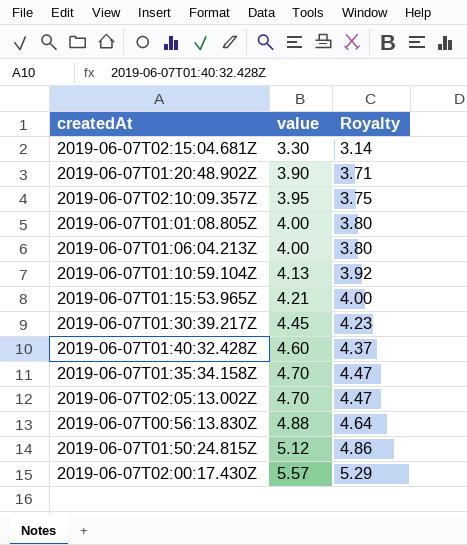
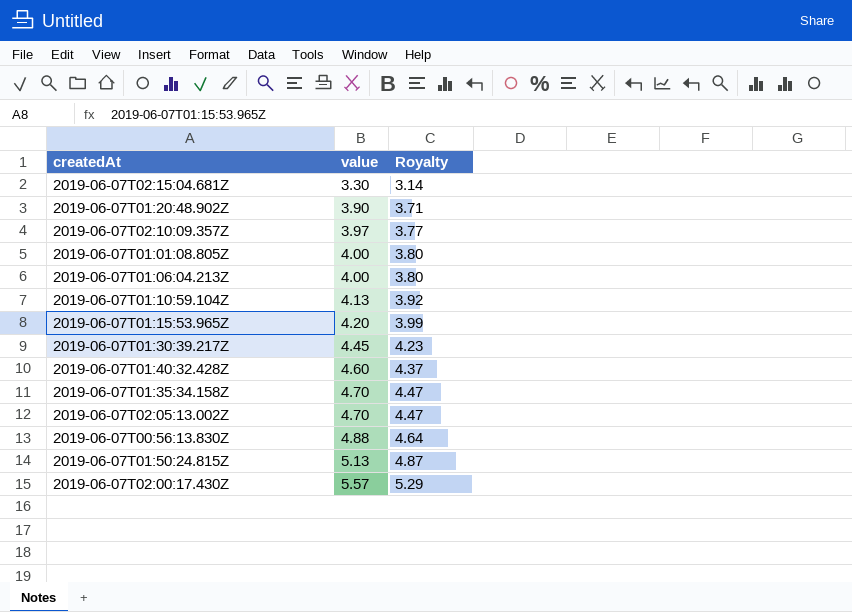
2019-06-07T02:10:09.357Z | value: 3.95 -> 3.97
2019-06-07T02:10:09.357Z | Royalty: 3.75 -> 3.77
2019-06-07T01:15:53.965Z | value: 4.21 -> 4.20
2019-06-07T01:15:53.965Z | Royalty: 4.00 -> 3.99
2019-06-07T01:50:24.815Z | value: 5.12 -> 5.13
2019-06-07T01:50:24.815Z | Royalty: 4.86 -> 4.87

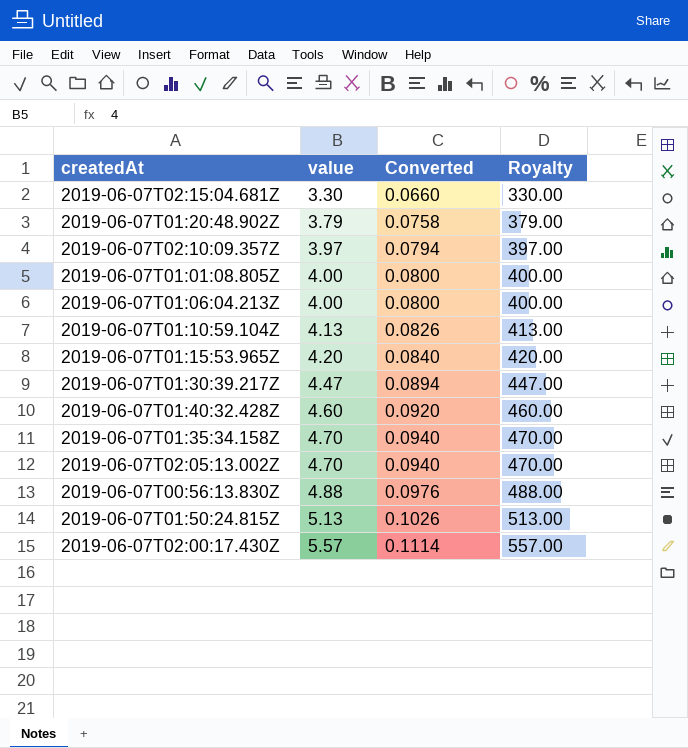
column Converted | formula: none -> [value] * 0.02
column Royalty | formula: [value] * 0.95 -> [value] * 100
2019-06-07T01:20:48.902Z | value: 3.90 -> 3.79
2019-06-07T01:30:39.217Z | value: 4.45 -> 4.47

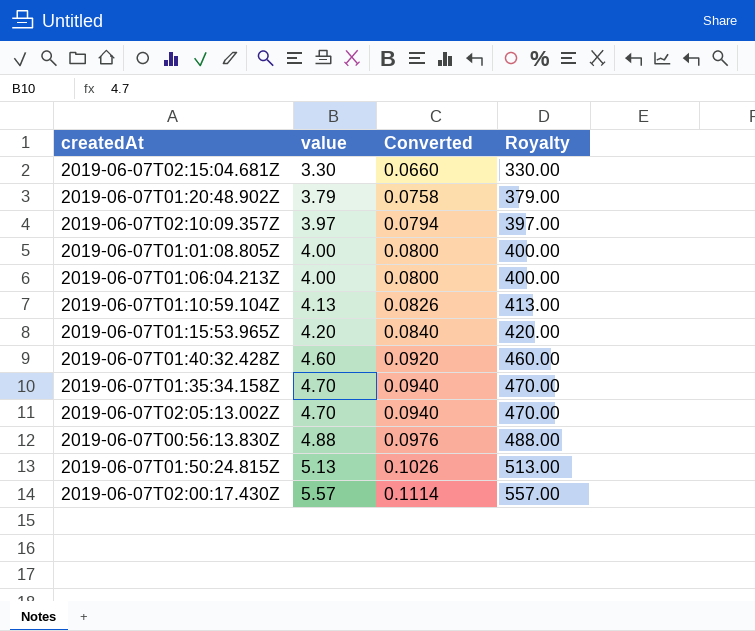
row 2019-06-07T01:30:39.217Z: 4.47 | 0.0894 | 447.00 -> none

